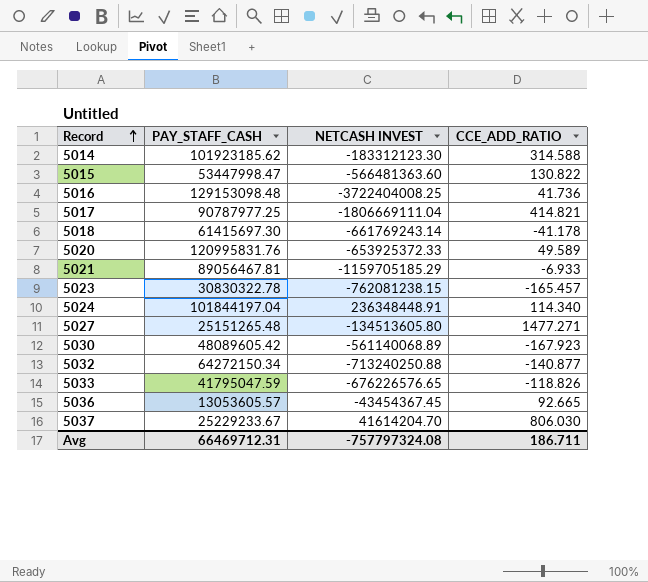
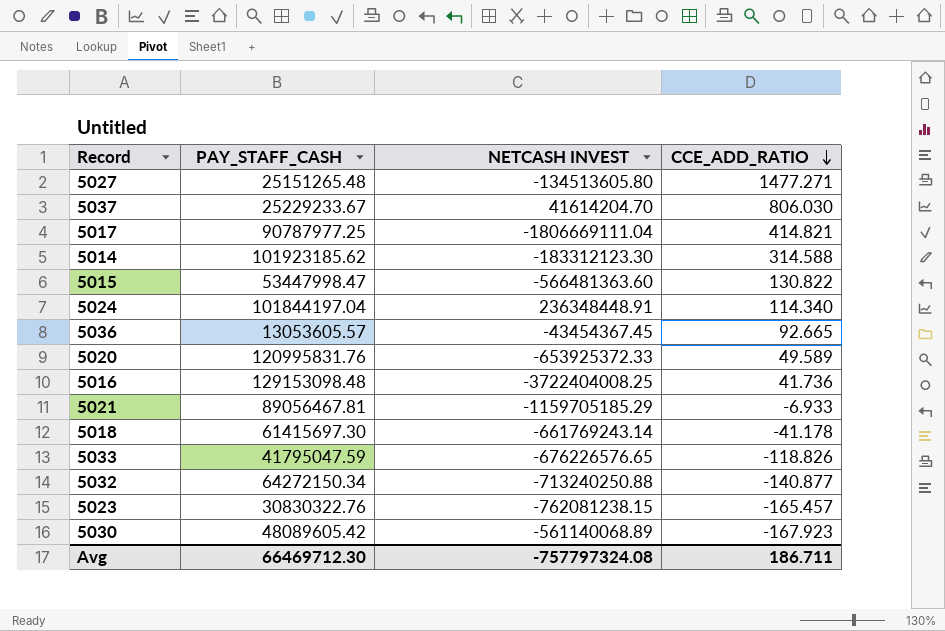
row order: Record ascending -> CCE_ADD_RATIO descending
5023 | PAY_STAFF_CASH: 30830322.78 -> 30830322.76
Avg | PAY_STAFF_CASH: 66469712.31 -> 66469712.30

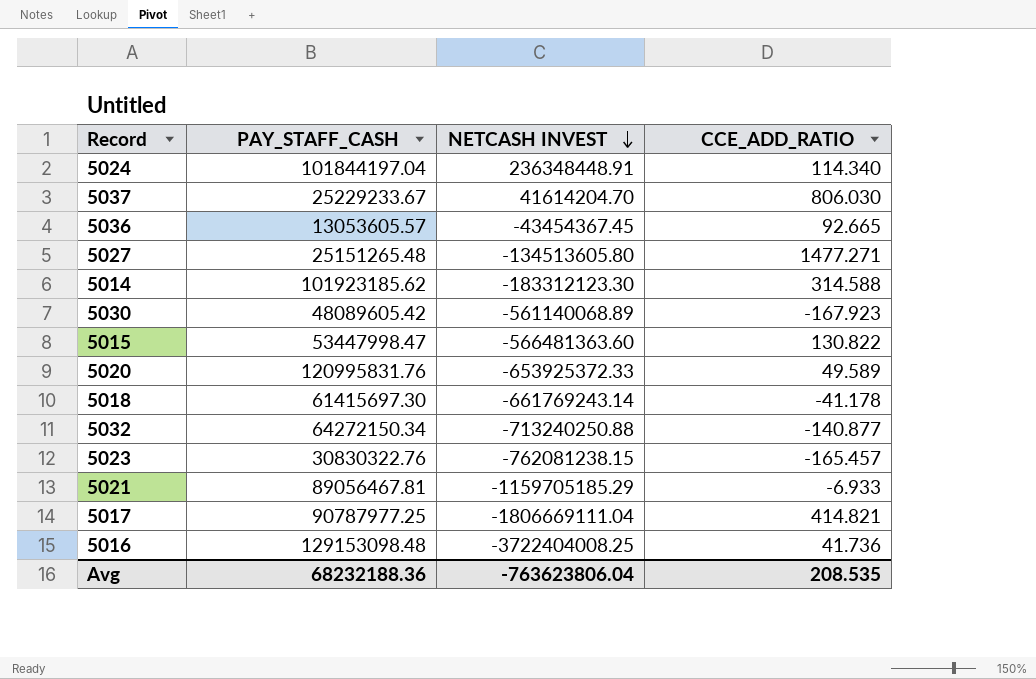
row order: CCE_ADD_RATIO descending -> NETCASH INVEST descending
row 5033: 41795047.59 | -676226576.65 | -118.826 -> none
Avg | PAY_STAFF_CASH: 66469712.30 -> 68232188.36
Avg | NETCASH INVEST: -757797324.08 -> -763623806.04
Avg | CCE_ADD_RATIO: 186.711 -> 208.535

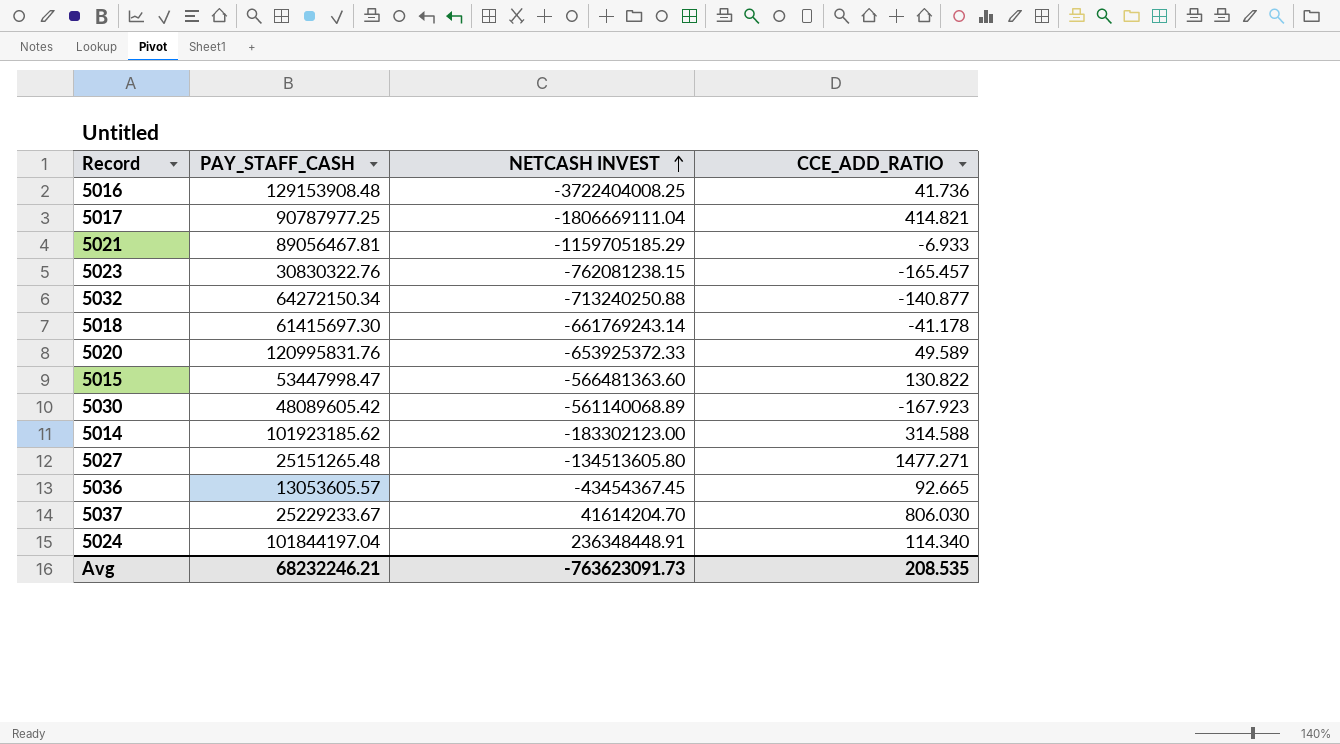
row order: NETCASH INVEST descending -> NETCASH INVEST ascending
5016 | PAY_STAFF_CASH: 129153098.48 -> 129153908.48
5014 | NETCASH INVEST: -183312123.30 -> -183302123.00
Avg | PAY_STAFF_CASH: 68232188.36 -> 68232246.21
Avg | NETCASH INVEST: -763623806.04 -> -763623091.73

